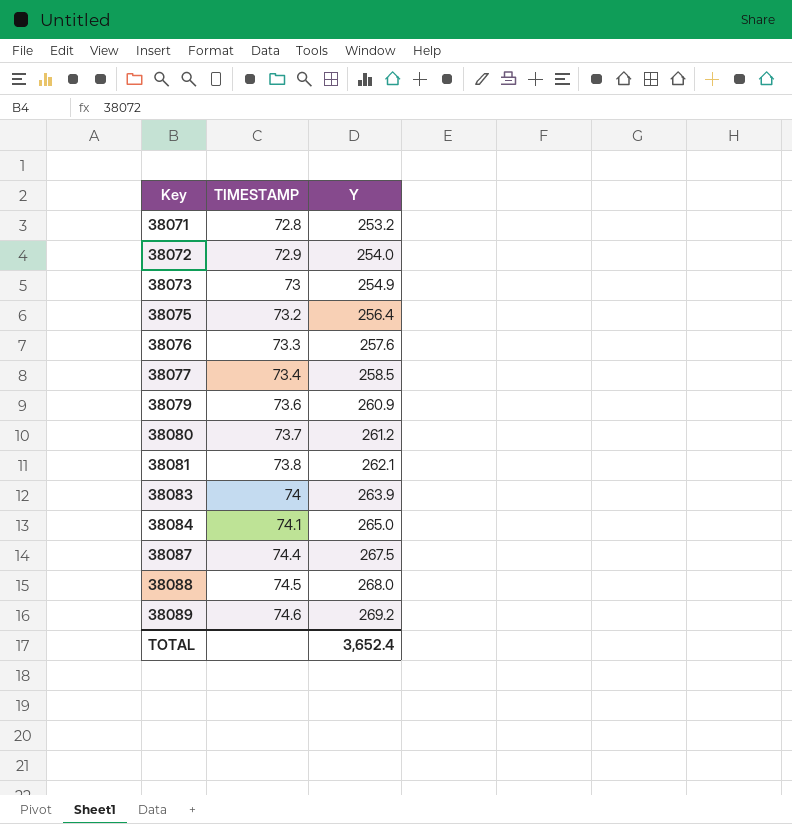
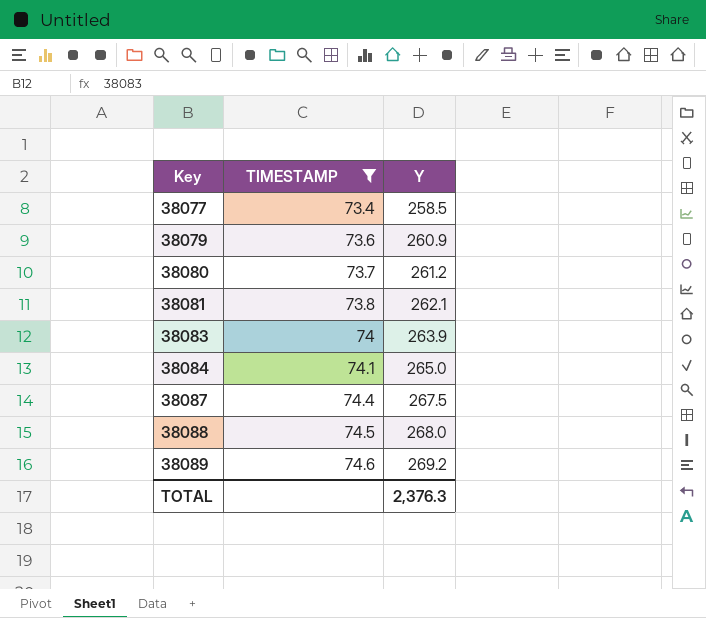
filter: none -> TIMESTAMP >= 73.4
TOTAL | Y: 3,652.4 -> 2,376.3

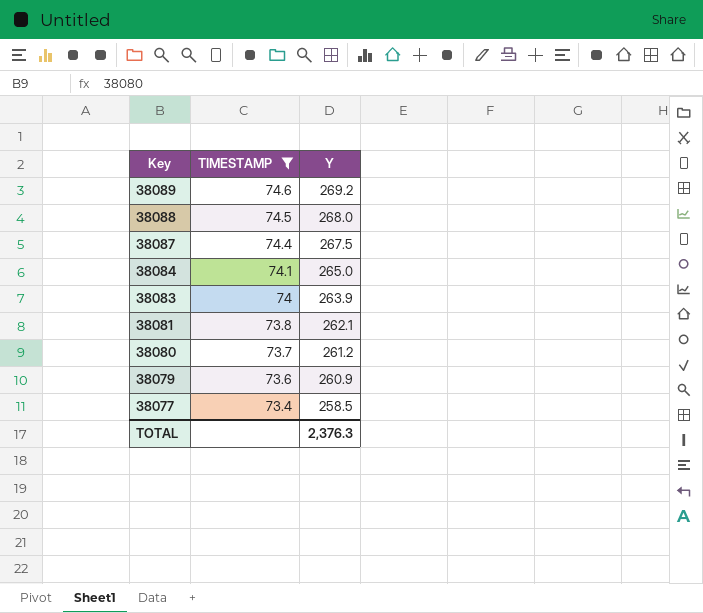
row order: Key ascending -> Key descending

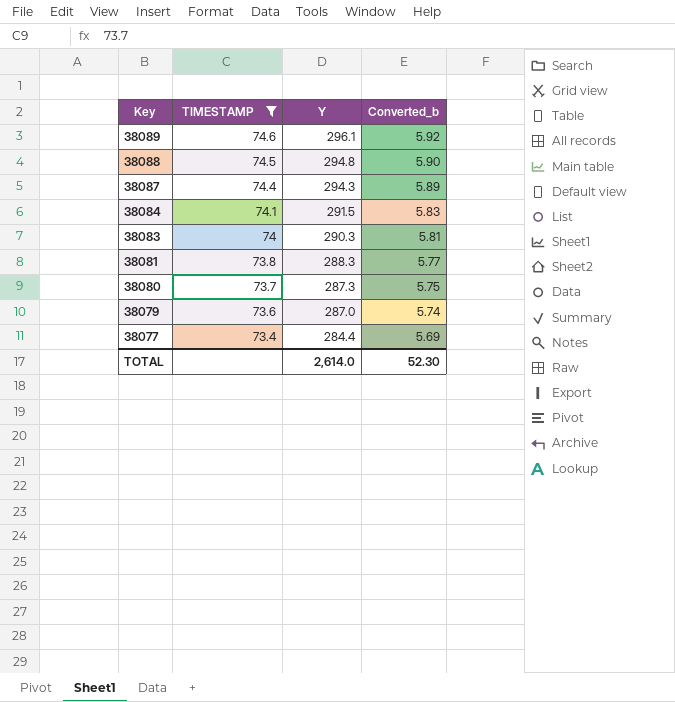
column Converted_b | formula: none -> [Y] * 0.02
38089 | Y: 269.2 -> 296.1
38088 | Y: 268.0 -> 294.8
38087 | Y: 267.5 -> 294.3
38084 | Y: 265.0 -> 291.5
38083 | Y: 263.9 -> 290.3
38081 | Y: 262.1 -> 288.3
38080 | Y: 261.2 -> 287.3
38079 | Y: 260.9 -> 287.0
38077 | Y: 258.5 -> 284.4
TOTAL | Y: 2,376.3 -> 2,614.0

